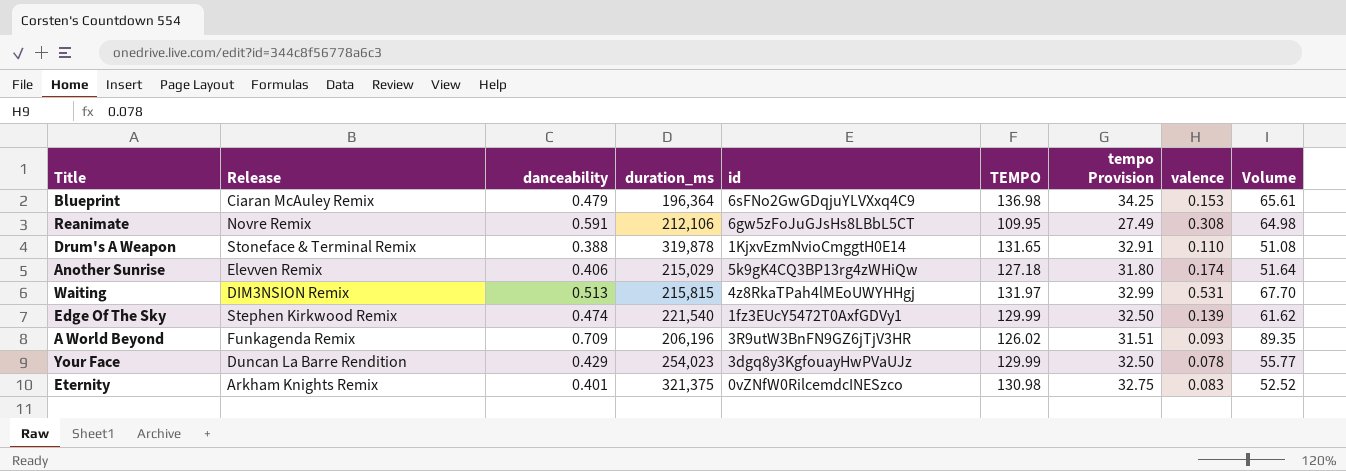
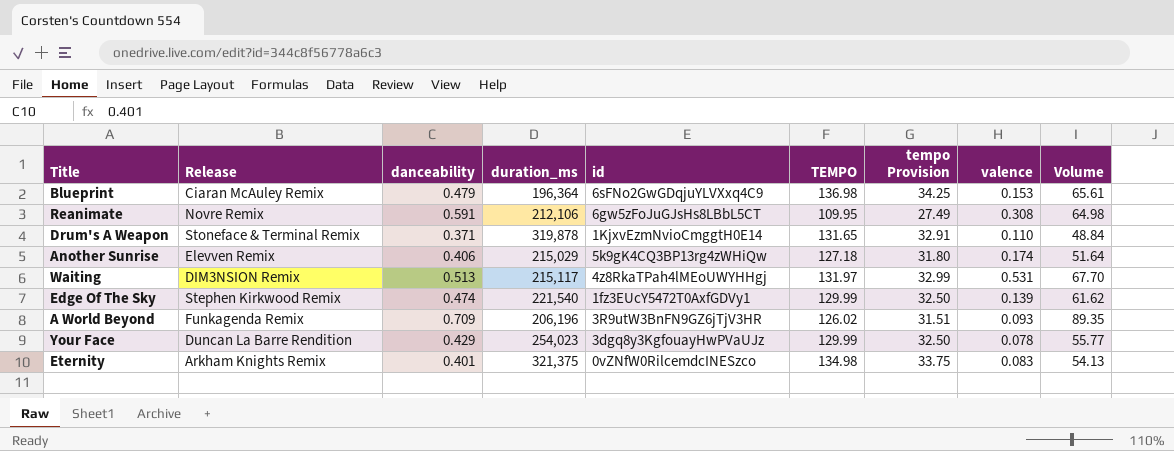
Drum's A Weapon | danceability: 0.388 -> 0.371
Drum's A Weapon | Volume: 51.08 -> 48.84
Waiting | duration_ms: 215,815 -> 215,117
Eternity | TEMPO: 130.98 -> 134.98
Eternity | tempo Provision: 32.75 -> 33.75
Eternity | Volume: 52.52 -> 54.13

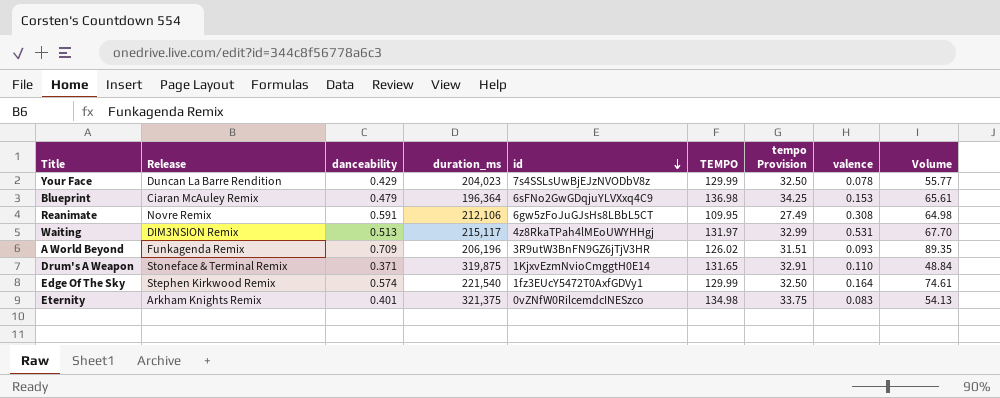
row order: none -> id descending
row Another Sunrise: Elevven Remix | 0.406 | 215,029 | 5k9gK4CQ3BP13rg4zWHiQw | 127.18 | 31.80 | 0.174 | 51.64 -> none
Your Face | duration_ms: 254,023 -> 204,023
Your Face | id: 3dgq8y3KgfouayHwPVaUJz -> 7s4SSLsUwBjEJzNVODbV8z
Drum's A Weapon | duration_ms: 319,878 -> 319,875
Edge Of The Sky | danceability: 0.474 -> 0.574
Edge Of The Sky | valence: 0.139 -> 0.164
Edge Of The Sky | Volume: 61.62 -> 74.61

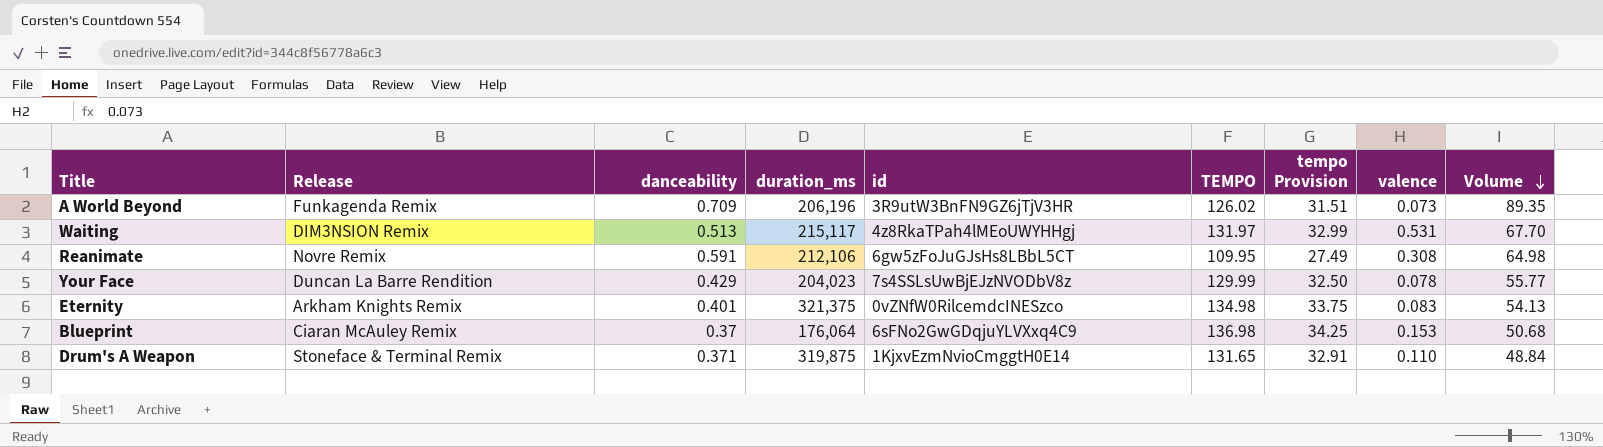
row order: id descending -> Volume descending
row Edge Of The Sky: Stephen Kirkwood Remix | 0.574 | 221,540 | 1fz3EUcY5472T0AxfGDVy1 | 129.99 | 32.50 | 0.164 | 74.61 -> none
A World Beyond | valence: 0.093 -> 0.073
Blueprint | danceability: 0.479 -> 0.37
Blueprint | duration_ms: 196,364 -> 176,064
Blueprint | Volume: 65.61 -> 50.68

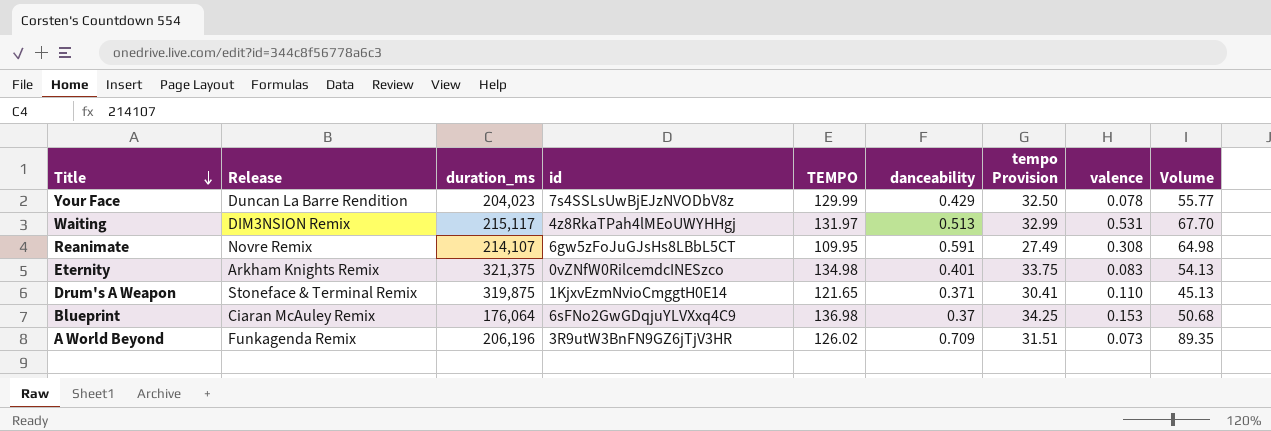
row order: Volume descending -> Title descending
column danceability | position: 3 -> 6
Reanimate | duration_ms: 212,106 -> 214,107
Drum's A Weapon | TEMPO: 131.65 -> 121.65
Drum's A Weapon | tempo Provision: 32.91 -> 30.41
Drum's A Weapon | Volume: 48.84 -> 45.13

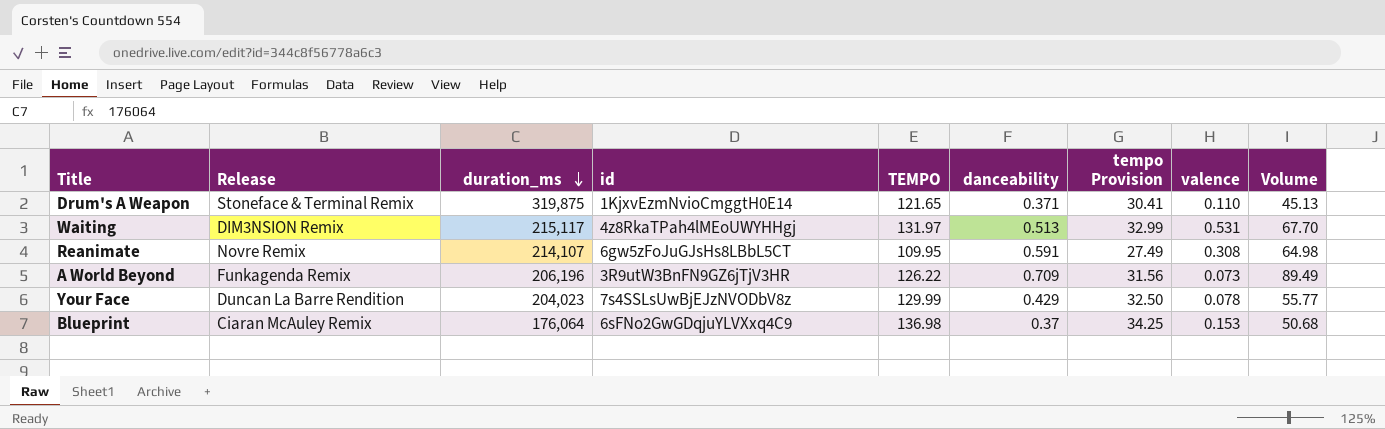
row order: Title descending -> duration_ms descending
row Eternity: Arkham Knights Remix | 321,375 | 0vZNfW0RilcemdcINESzco | 134.98 | 0.401 | 33.75 | 0.083 | 54.13 -> none
A World Beyond | TEMPO: 126.02 -> 126.22
A World Beyond | tempo Provision: 31.51 -> 31.56
A World Beyond | Volume: 89.35 -> 89.49

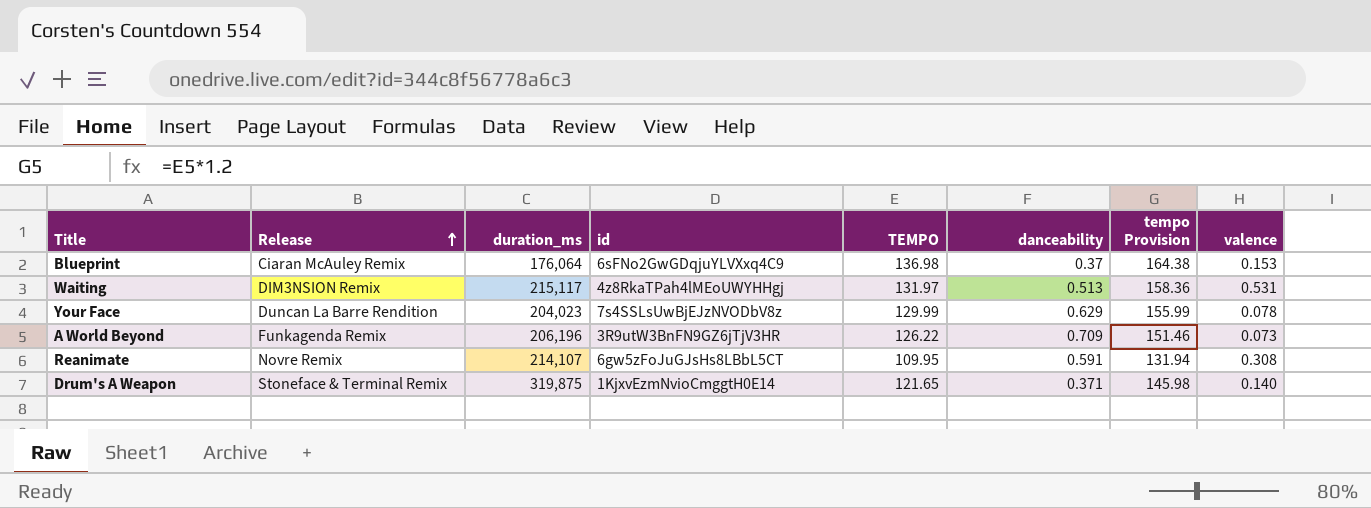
row order: duration_ms descending -> Release ascending
column Volume | formula: [TEMPO] * [danceability] -> none
column tempo Provision | formula: [TEMPO] * 0.25 -> [TEMPO] * 1.2
Your Face | danceability: 0.429 -> 0.629
Drum's A Weapon | valence: 0.110 -> 0.140

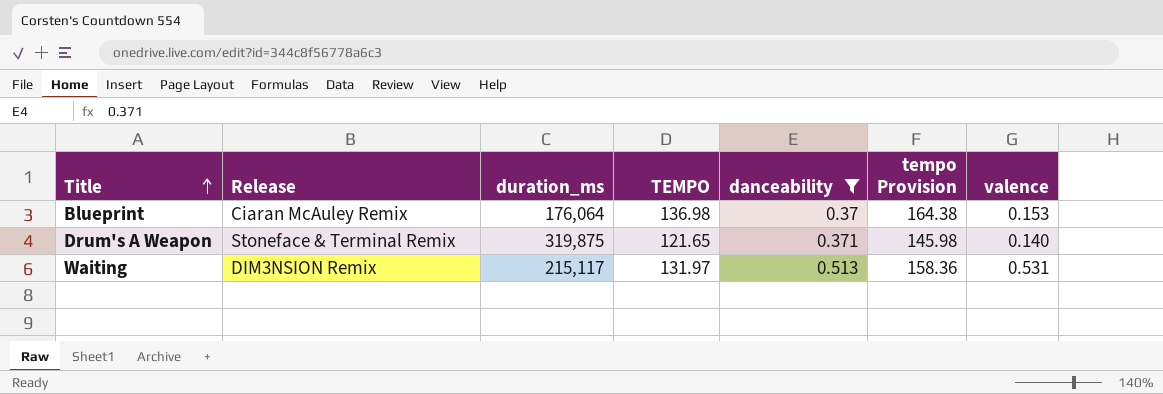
filter: none -> danceability <= 0.513
row order: Release ascending -> Title ascending
column id | position: 4 -> none

